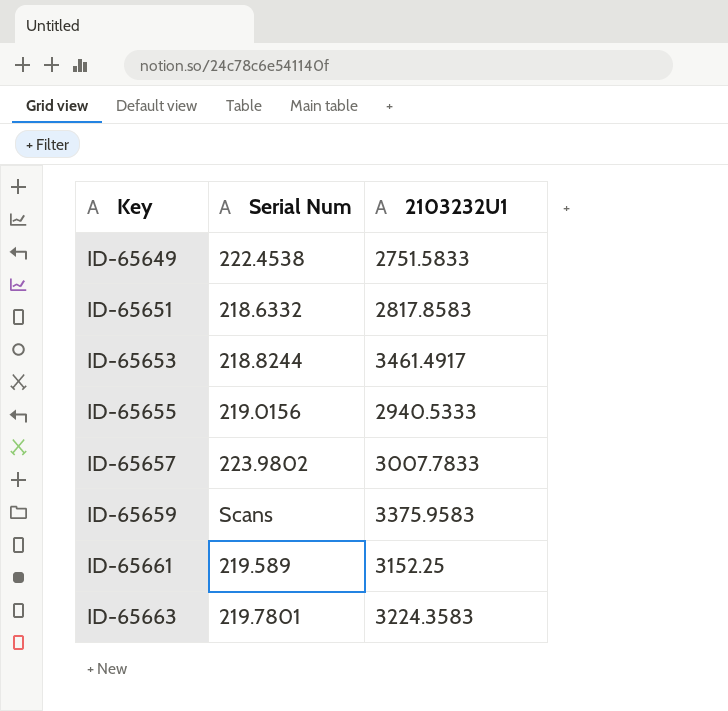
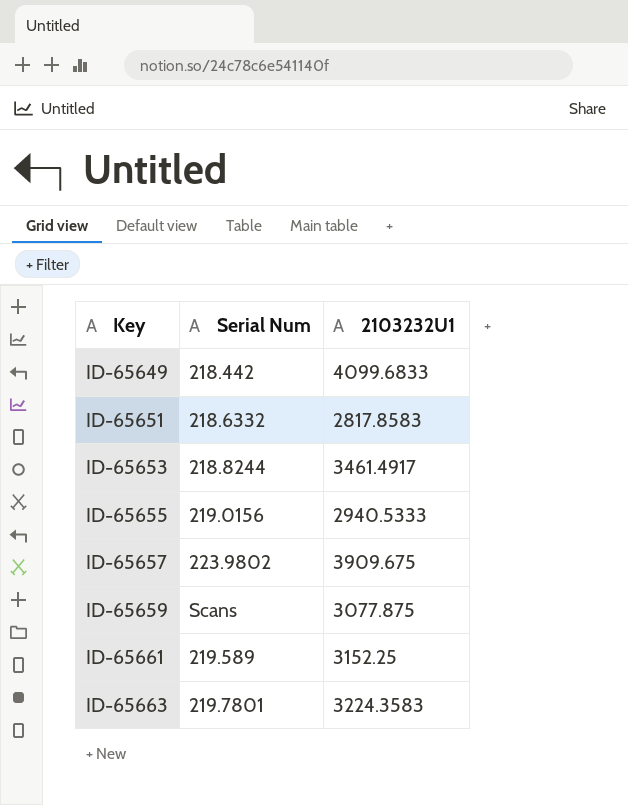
ID-65649 | Serial Num: 222.4538 -> 218.442
ID-65649 | 2103232U1: 2751.5833 -> 4099.6833
ID-65657 | 2103232U1: 3007.7833 -> 3909.675
ID-65659 | 2103232U1: 3375.9583 -> 3077.875

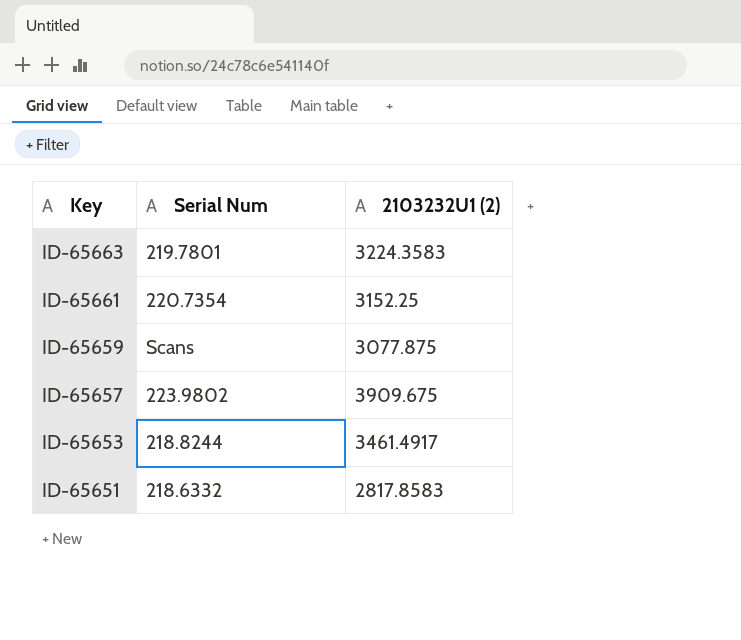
row order: Key ascending -> Key descending
column name: 2103232U1 -> 2103232U1 (2)
row ID-65649: 218.442 | 4099.6833 -> none
row ID-65655: 219.0156 | 2940.5333 -> none
ID-65661 | Serial Num: 219.589 -> 220.7354

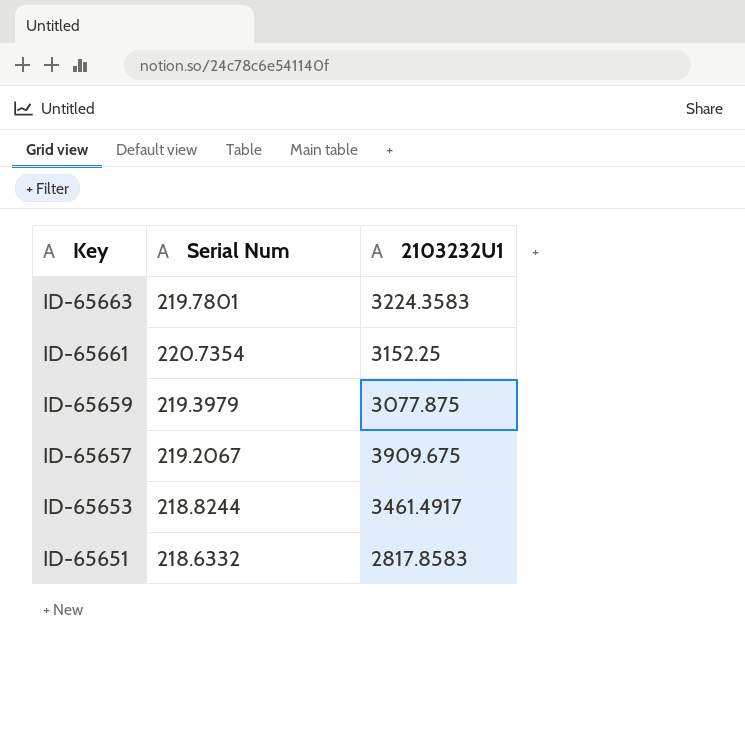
column name: 2103232U1 (2) -> 2103232U1
ID-65659 | Serial Num: Scans -> 219.3979
ID-65657 | Serial Num: 223.9802 -> 219.2067

